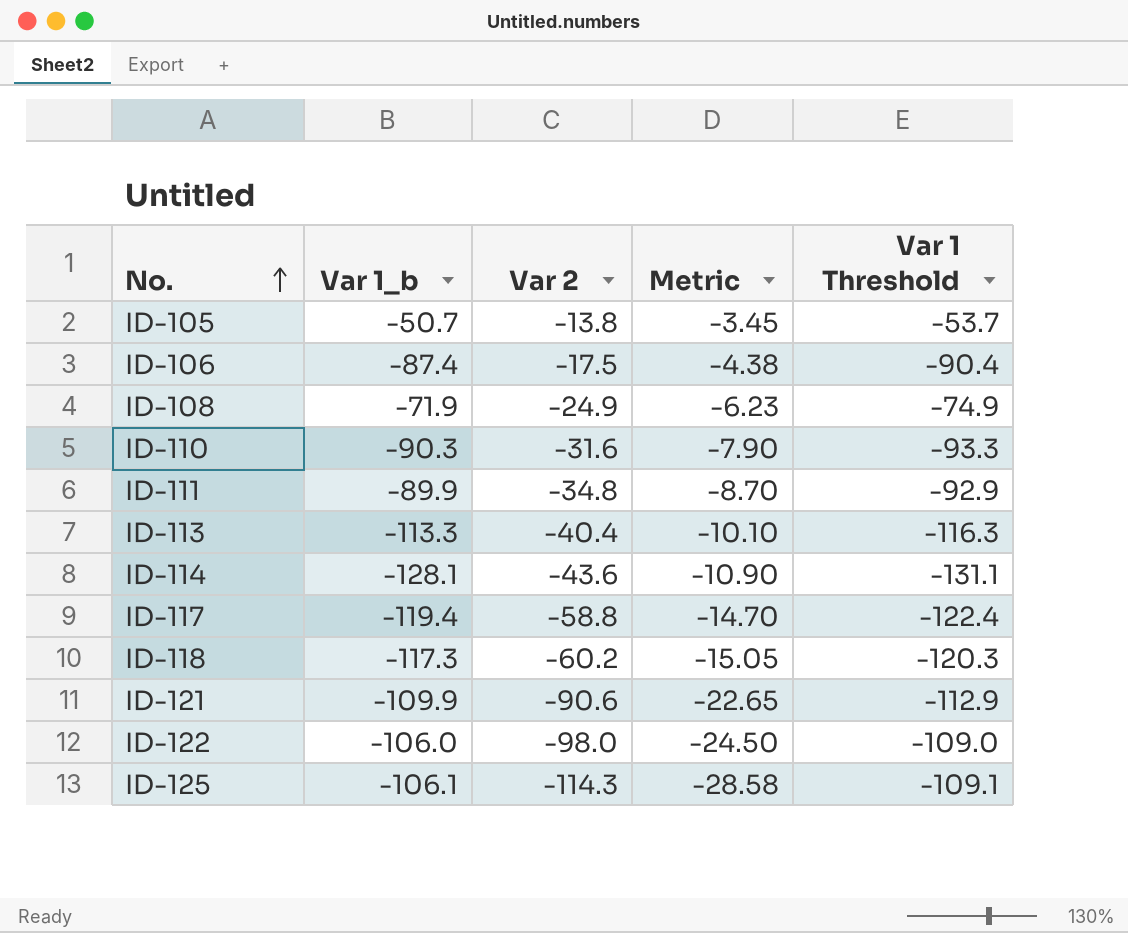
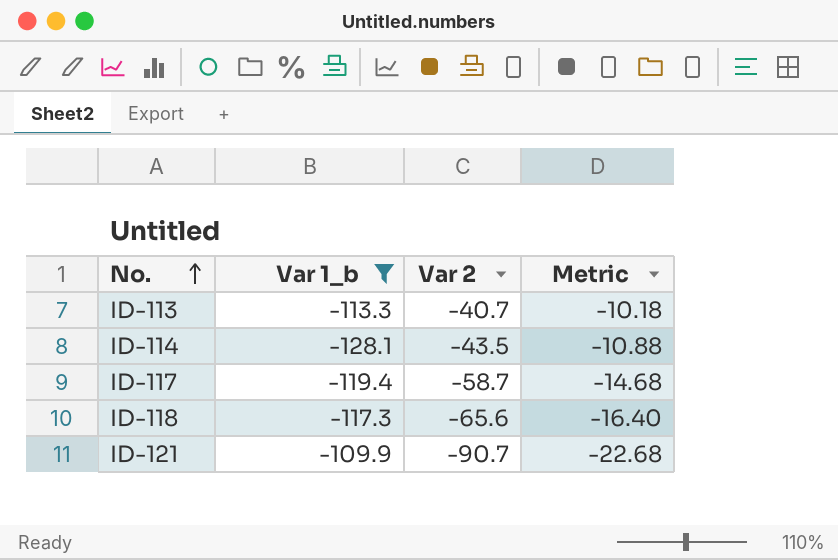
filter: none -> Var 1_b <= -109.9
column Var 1 Threshold | formula: [Var 1_b] - 3 -> none
ID-113 | Var 2: -40.4 -> -40.7
ID-113 | Metric: -10.10 -> -10.18
ID-114 | Var 2: -43.6 -> -43.5
ID-114 | Metric: -10.90 -> -10.88
ID-117 | Var 2: -58.8 -> -58.7
ID-117 | Metric: -14.70 -> -14.68
ID-118 | Var 2: -60.2 -> -65.6
ID-118 | Metric: -15.05 -> -16.40
ID-121 | Var 2: -90.6 -> -90.7
ID-121 | Metric: -22.65 -> -22.68

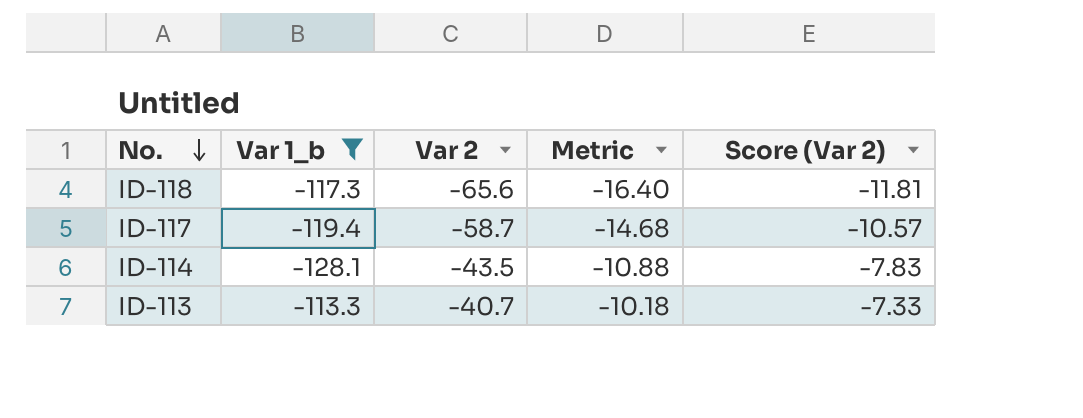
row order: No. ascending -> No. descending
column Score (Var 2) | formula: none -> [Var 2] * 0.18
row ID-121: -109.9 | -90.7 | -22.68 -> none

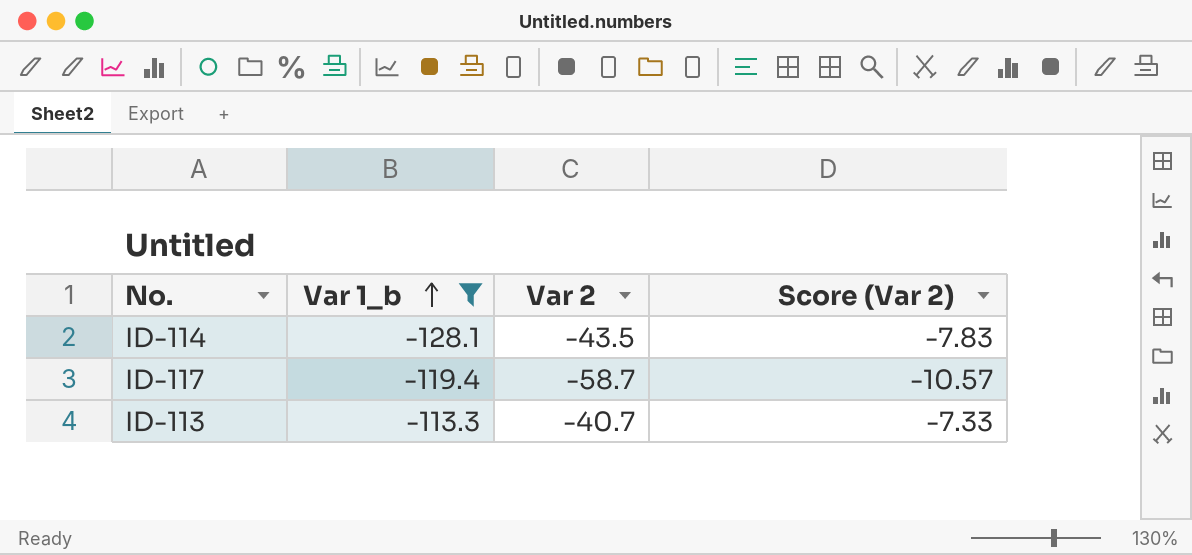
row order: No. descending -> Var 1_b ascending
column Metric | formula: [Var 2] * 0.25 -> none
row ID-118: -117.3 | -65.6 | -16.40 | -11.81 -> none

